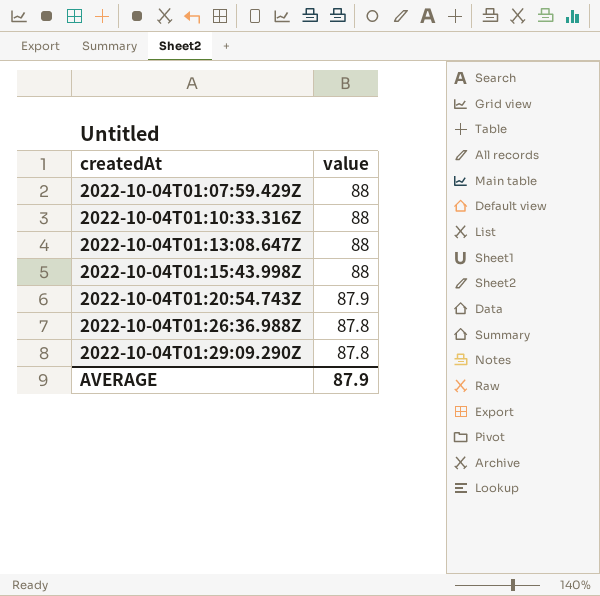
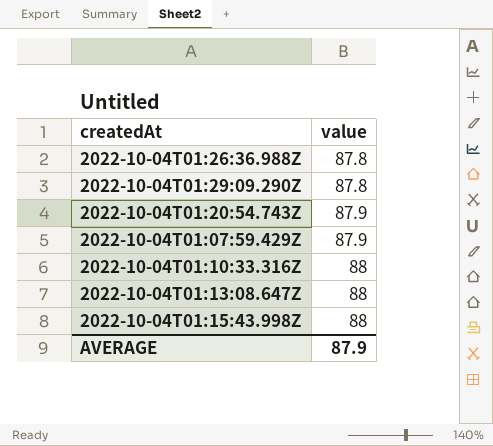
row order: createdAt ascending -> value ascending
2022-10-04T01:07:59.429Z | value: 88 -> 87.9

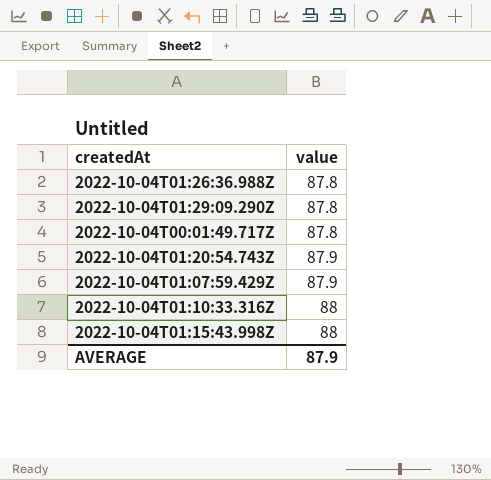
row 2022-10-04T01:13:08.647Z: 88 -> none
row 2022-10-04T00:01:49.717Z: none -> 87.8

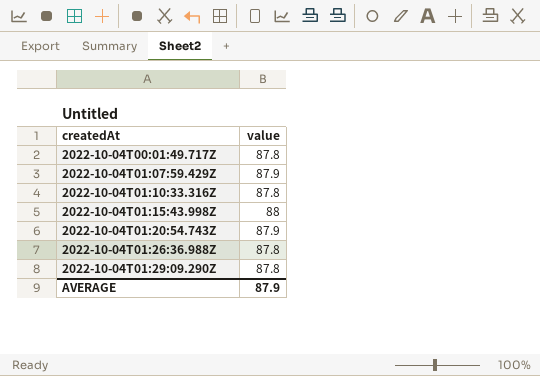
row order: value ascending -> createdAt ascending
2022-10-04T01:10:33.316Z | value: 88 -> 87.8

